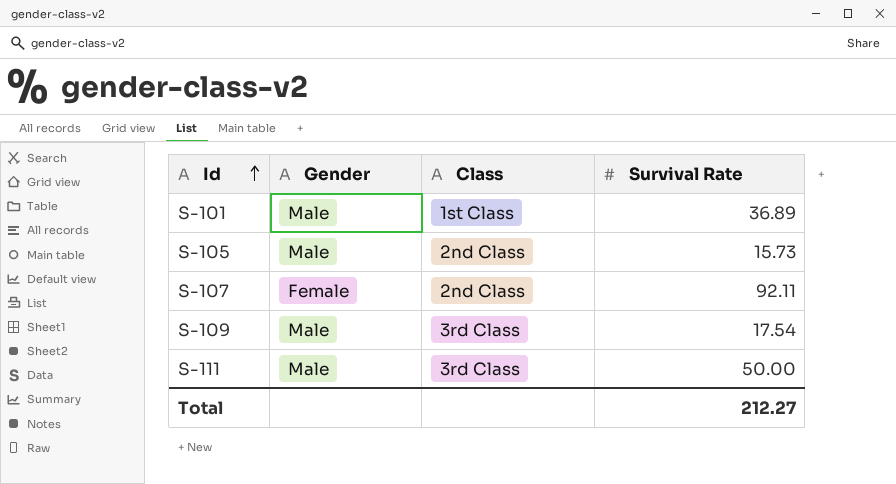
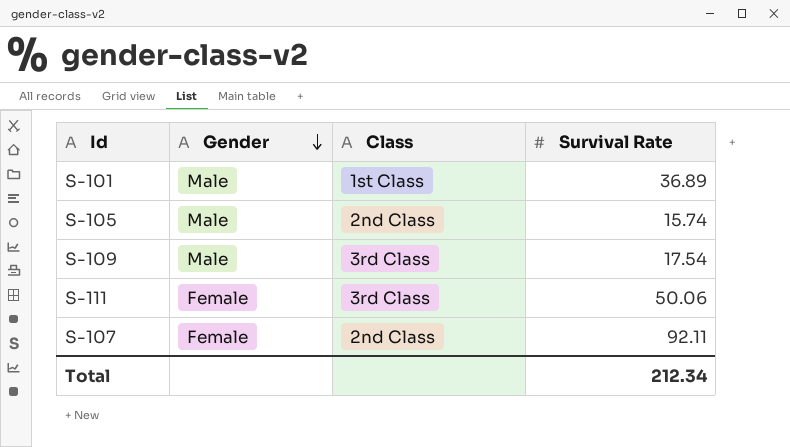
row order: Id ascending -> Gender descending
S-105 | Survival Rate: 15.73 -> 15.74
S-111 | Gender: Male -> Female
S-111 | Survival Rate: 50.00 -> 50.06
Total | Survival Rate: 212.27 -> 212.34

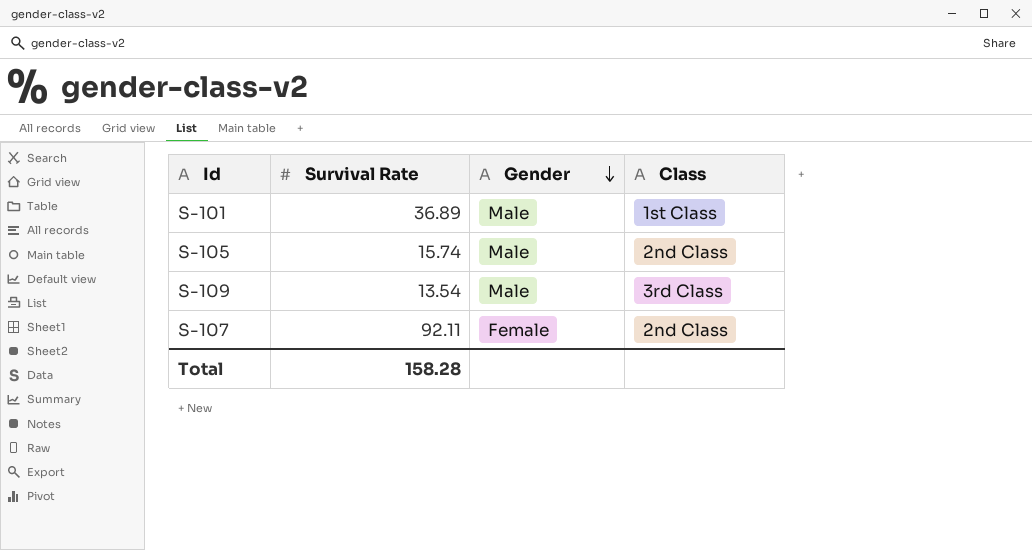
column Survival Rate | position: 4 -> 2
row S-111: Female | 3rd Class | 50.06 -> none
S-109 | Survival Rate: 17.54 -> 13.54
Total | Survival Rate: 212.34 -> 158.28

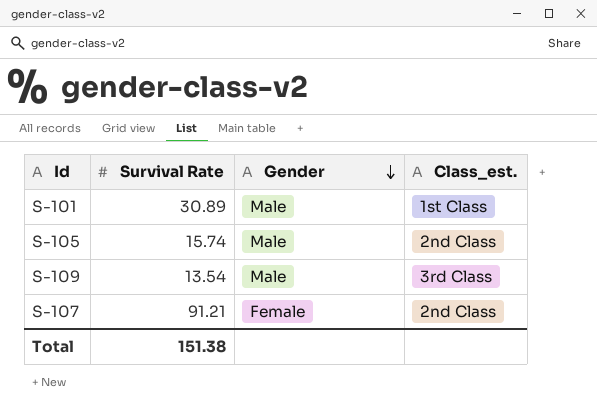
column name: Class -> Class_est.
S-101 | Survival Rate: 36.89 -> 30.89
S-107 | Survival Rate: 92.11 -> 91.21
Total | Survival Rate: 158.28 -> 151.38

